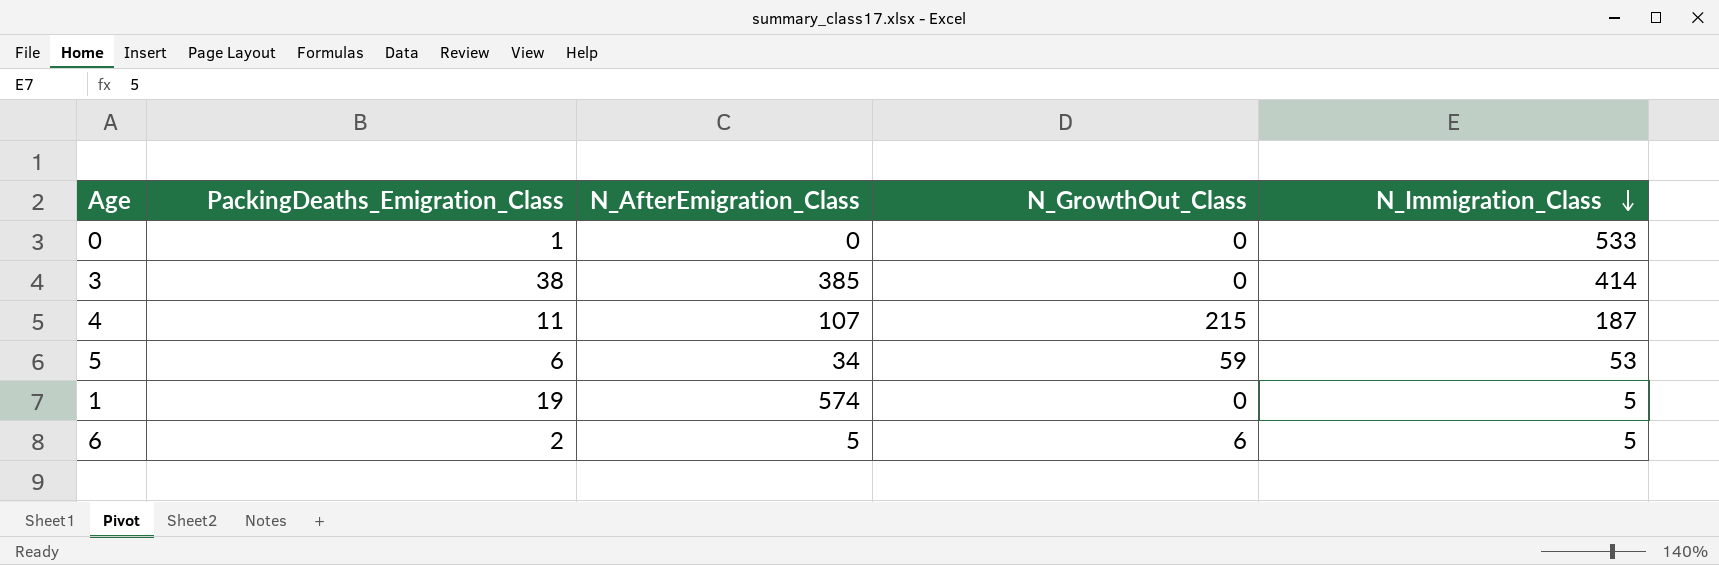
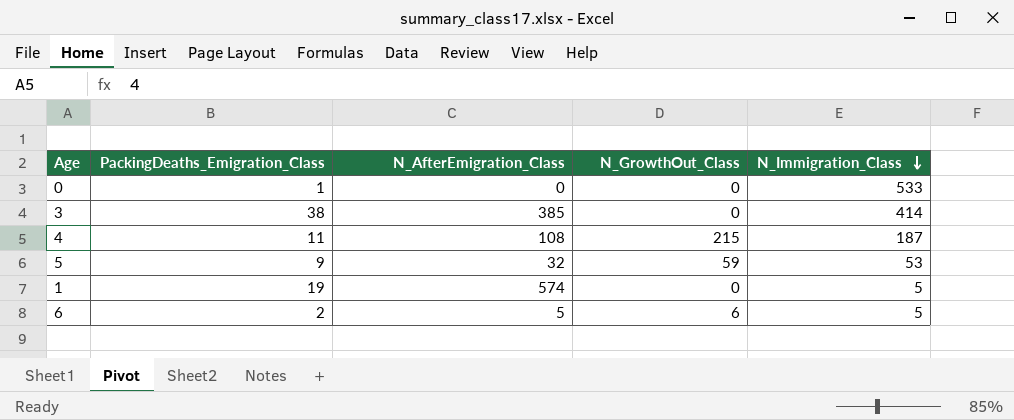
4 | N_AfterEmigration_Class: 107 -> 108
5 | PackingDeaths_Emigration_Class: 6 -> 9
5 | N_AfterEmigration_Class: 34 -> 32

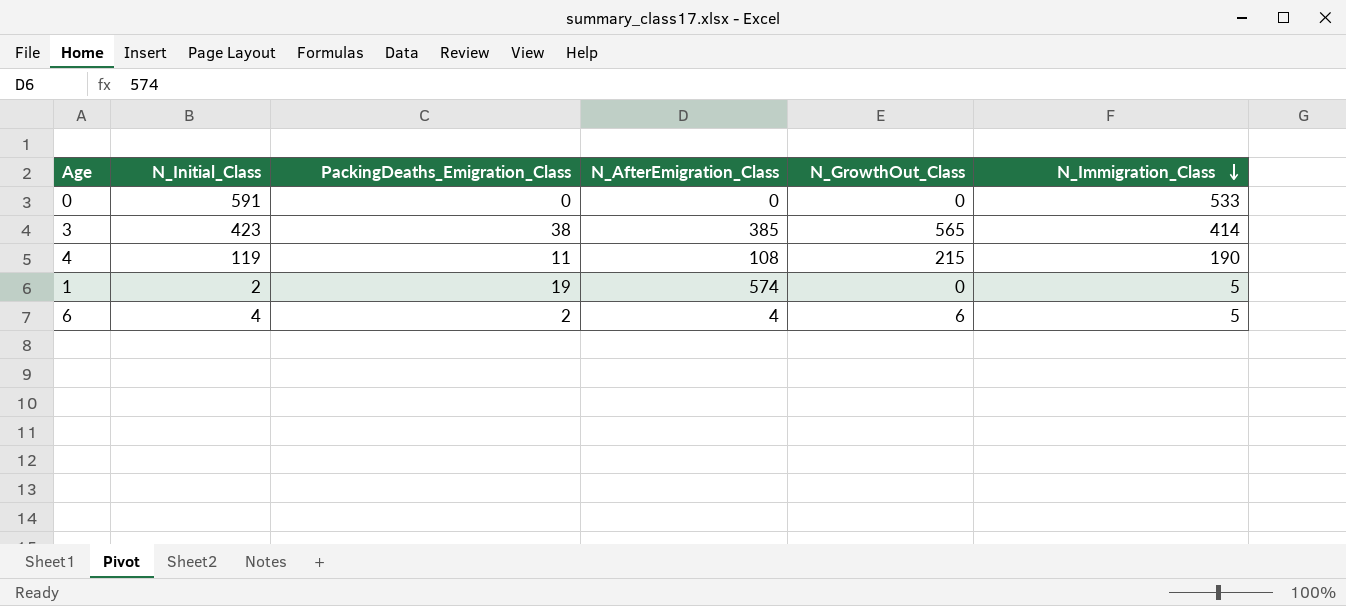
column N_Initial_Class | position: none -> 2
row 5: 9 | 32 | 59 | 53 -> none
0 | PackingDeaths_Emigration_Class: 1 -> 0
3 | N_GrowthOut_Class: 0 -> 565
4 | N_Immigration_Class: 187 -> 190
6 | N_AfterEmigration_Class: 5 -> 4

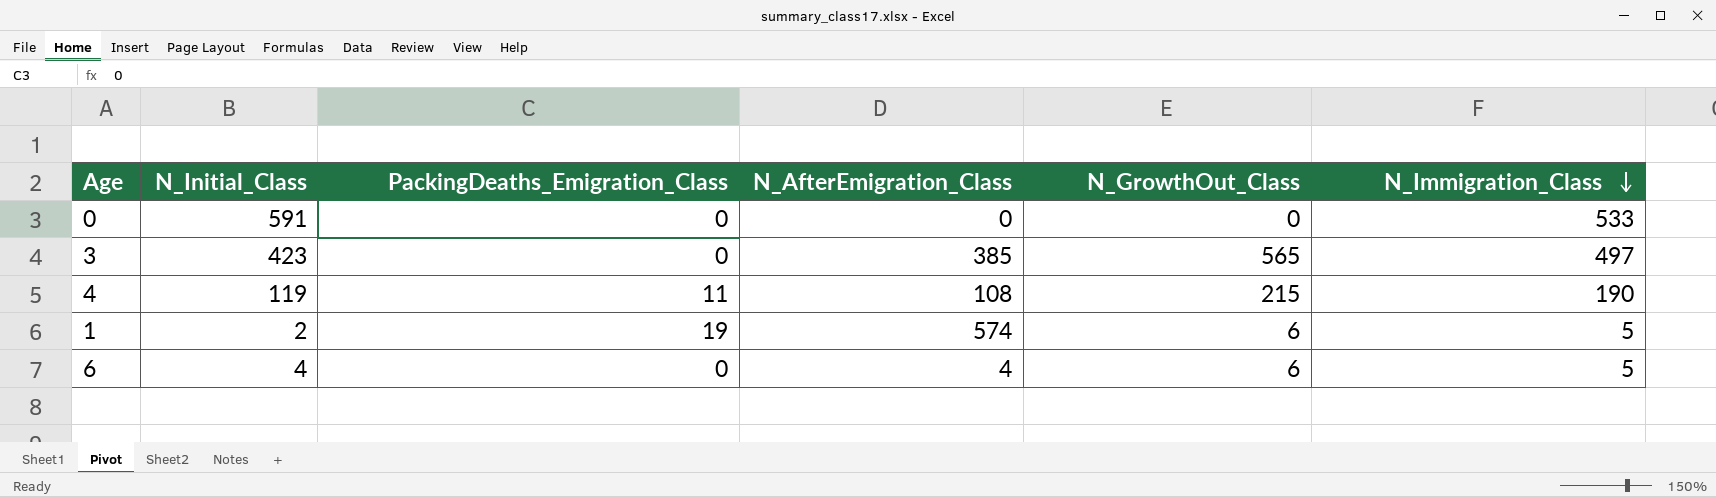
3 | PackingDeaths_Emigration_Class: 38 -> 0
3 | N_Immigration_Class: 414 -> 497
1 | N_GrowthOut_Class: 0 -> 6
6 | PackingDeaths_Emigration_Class: 2 -> 0

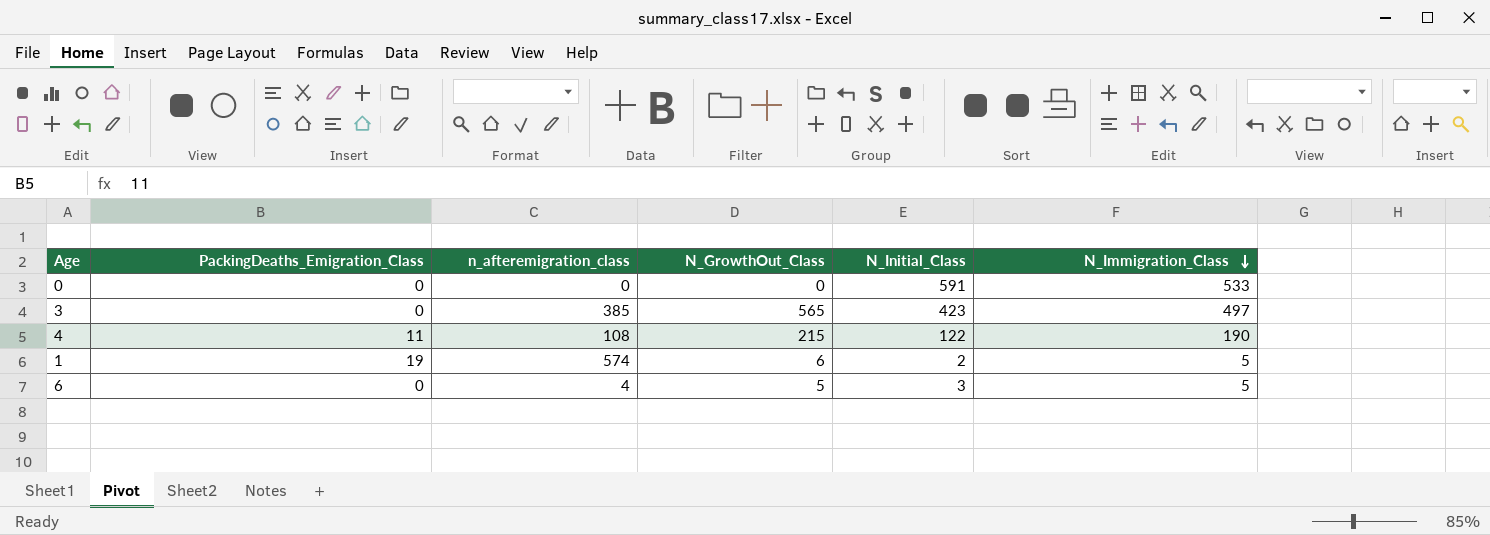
column name: N_AfterEmigration_Class -> n_afteremigration_class
column N_Initial_Class | position: 2 -> 5
4 | N_Initial_Class: 119 -> 122
6 | N_GrowthOut_Class: 6 -> 5
6 | N_Initial_Class: 4 -> 3

